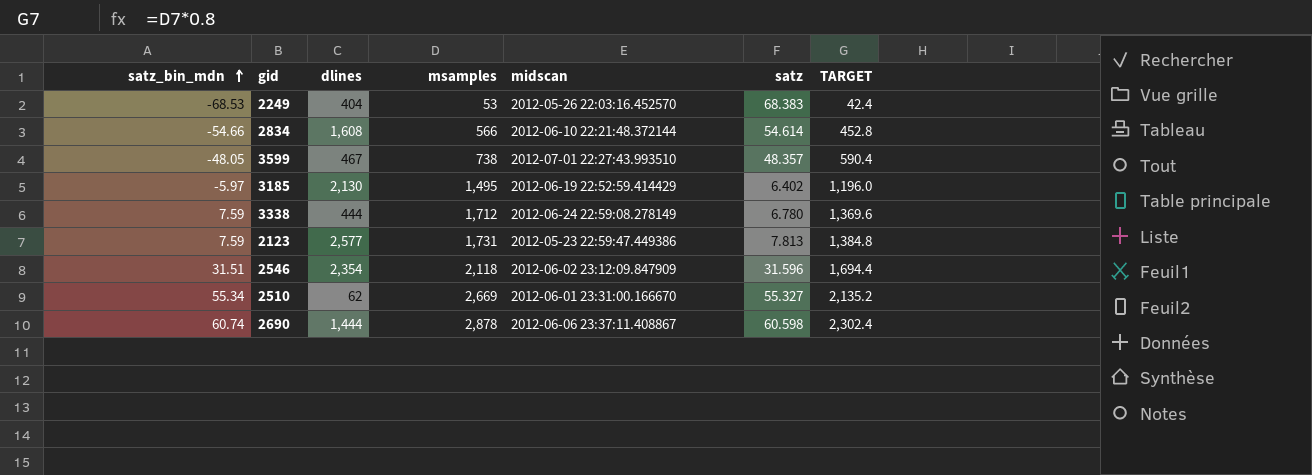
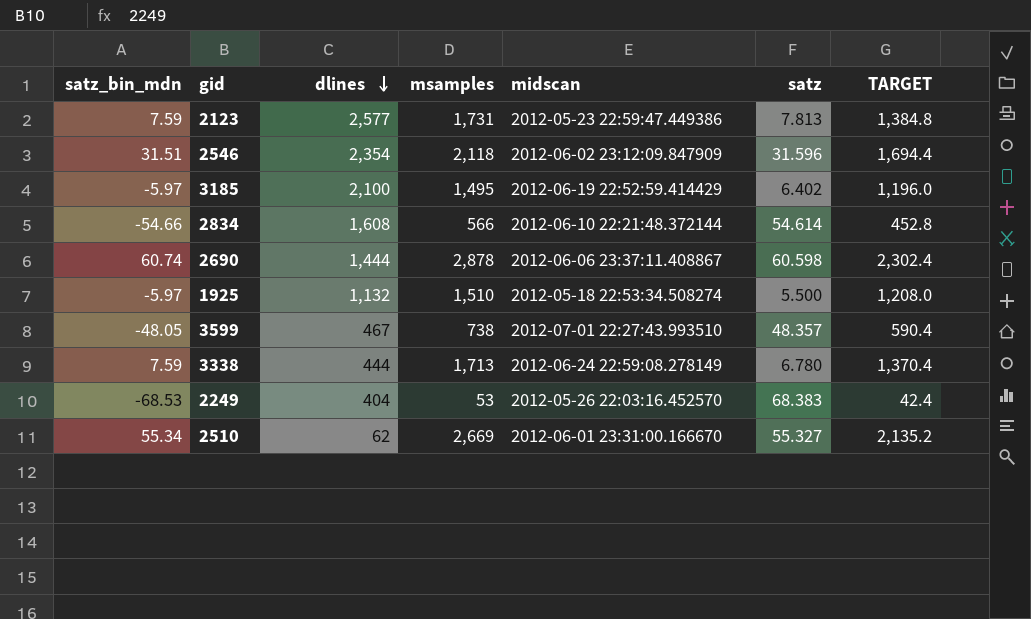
row order: satz_bin_mdn ascending -> dlines descending
3185 | dlines: 2,130 -> 2,100
row 1925: none -> -5.97 | 1,132 | 1,510 | 2012-05-18 22:53:34.508274 | 5.500 | 1,208.0
3338 | msamples: 1,712 -> 1,713
3338 | TARGET: 1,369.6 -> 1,370.4

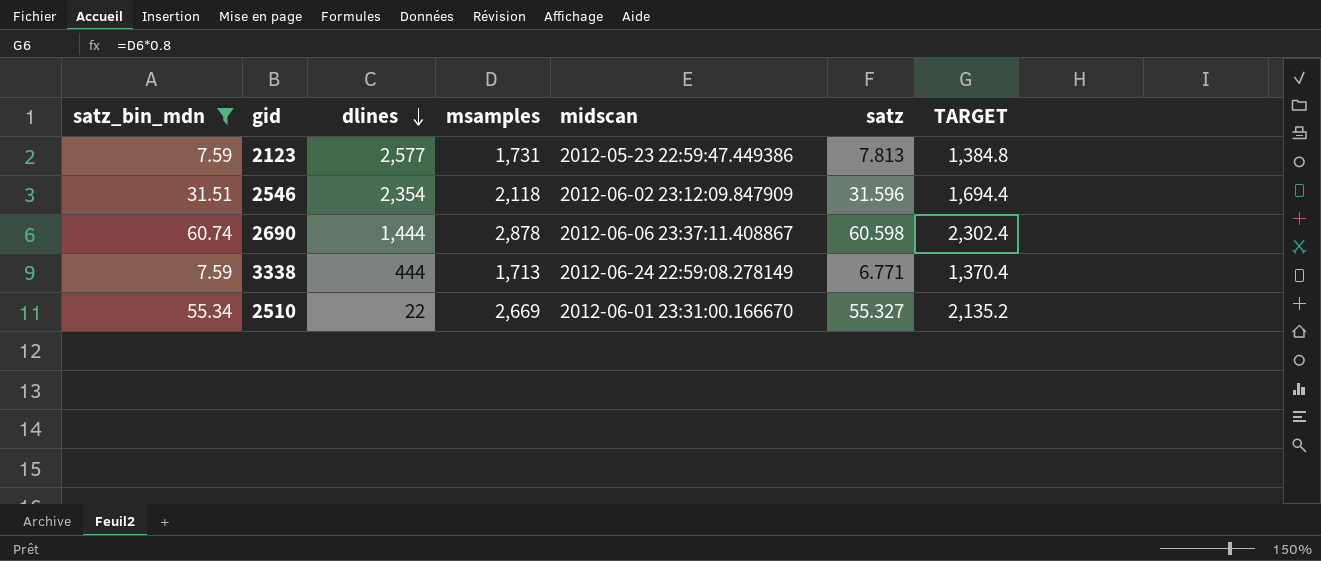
filter: none -> satz_bin_mdn >= 7.59
3338 | satz: 6.780 -> 6.771
2510 | dlines: 62 -> 22

